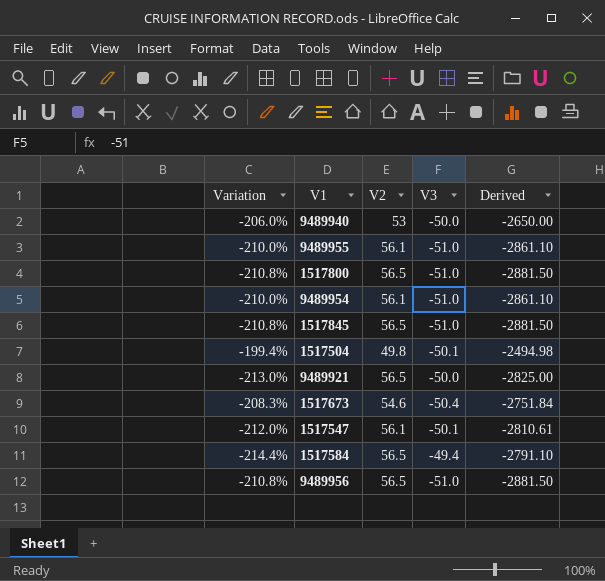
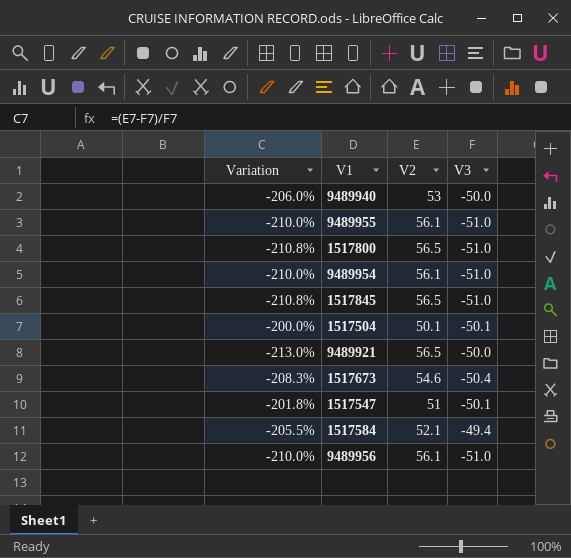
column Derived | formula: [V2] * [V3] -> none
1517504 | Variation: -199.4% -> -200.0%
1517504 | V2: 49.8 -> 50.1
1517547 | Variation: -212.0% -> -201.8%
1517547 | V2: 56.1 -> 51
1517584 | Variation: -214.4% -> -205.5%
1517584 | V2: 56.5 -> 52.1
9489956 | Variation: -210.8% -> -210.0%
9489956 | V2: 56.5 -> 56.1

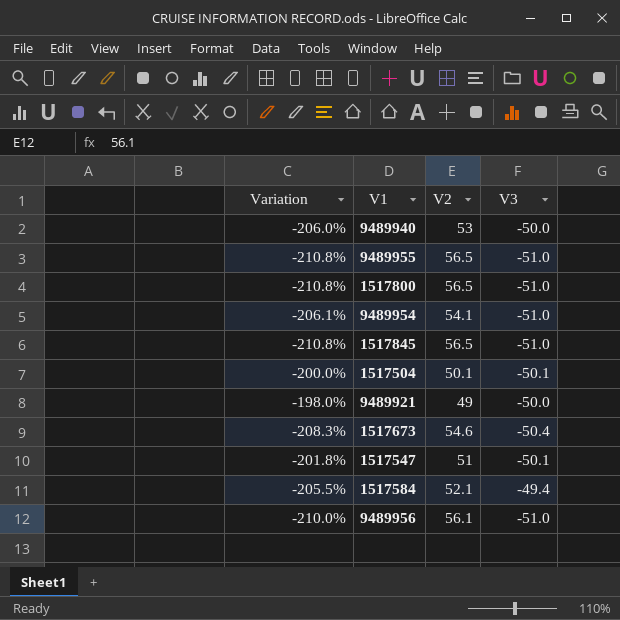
9489955 | Variation: -210.0% -> -210.8%
9489955 | V2: 56.1 -> 56.5
9489954 | Variation: -210.0% -> -206.1%
9489954 | V2: 56.1 -> 54.1
9489921 | Variation: -213.0% -> -198.0%
9489921 | V2: 56.5 -> 49

